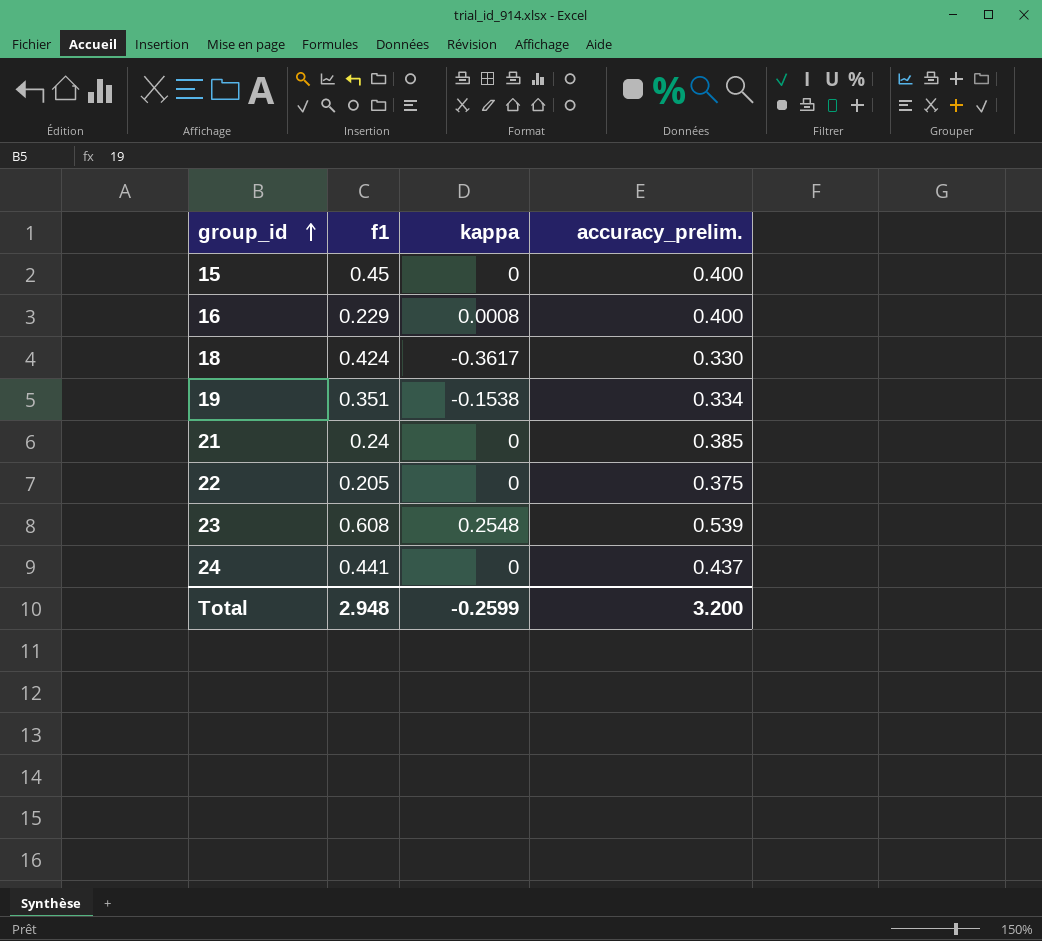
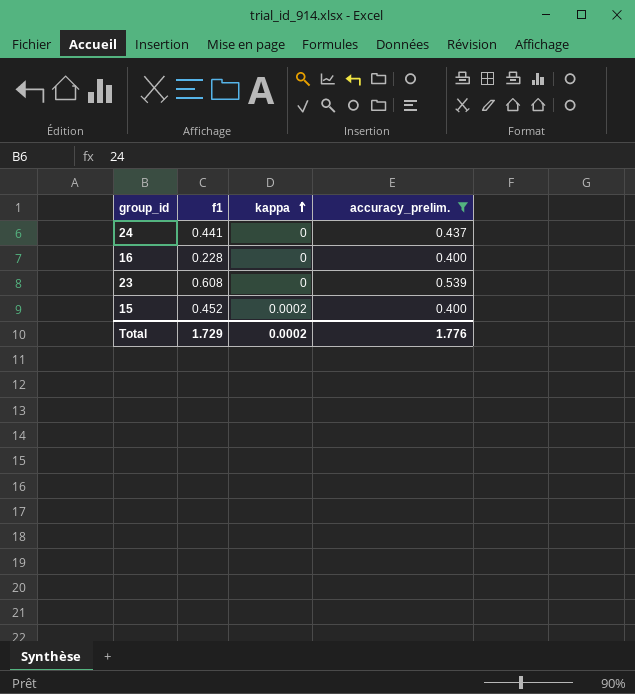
filter: none -> accuracy_prelim. >= 0.400
row order: group_id ascending -> kappa ascending
16 | f1: 0.229 -> 0.228
16 | kappa: 0.0008 -> 0
23 | kappa: 0.2548 -> 0
15 | f1: 0.45 -> 0.452
15 | kappa: 0 -> 0.0002
Total | f1: 2.948 -> 1.729
Total | kappa: -0.2599 -> 0.0002
Total | accuracy_prelim.: 3.200 -> 1.776

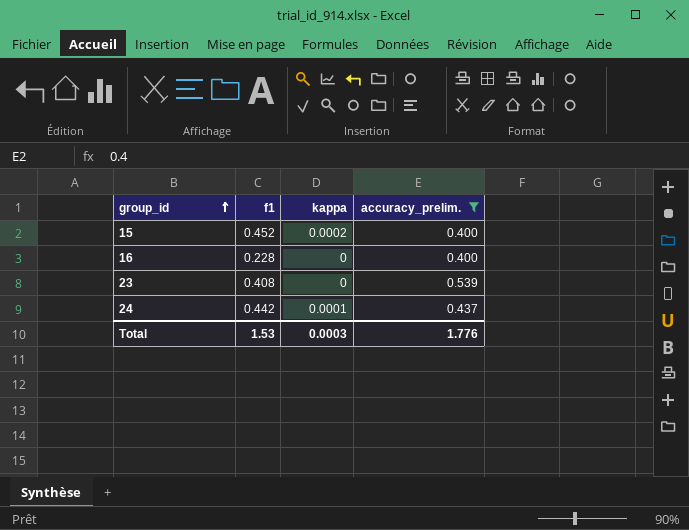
row order: kappa ascending -> group_id ascending
23 | f1: 0.608 -> 0.408
24 | f1: 0.441 -> 0.442
24 | kappa: 0 -> 0.0001
Total | f1: 1.729 -> 1.53
Total | kappa: 0.0002 -> 0.0003

